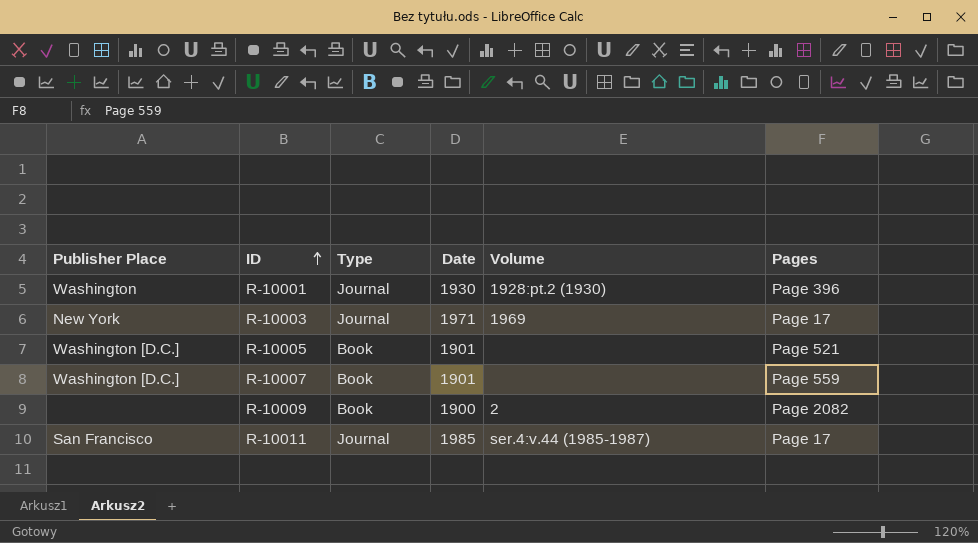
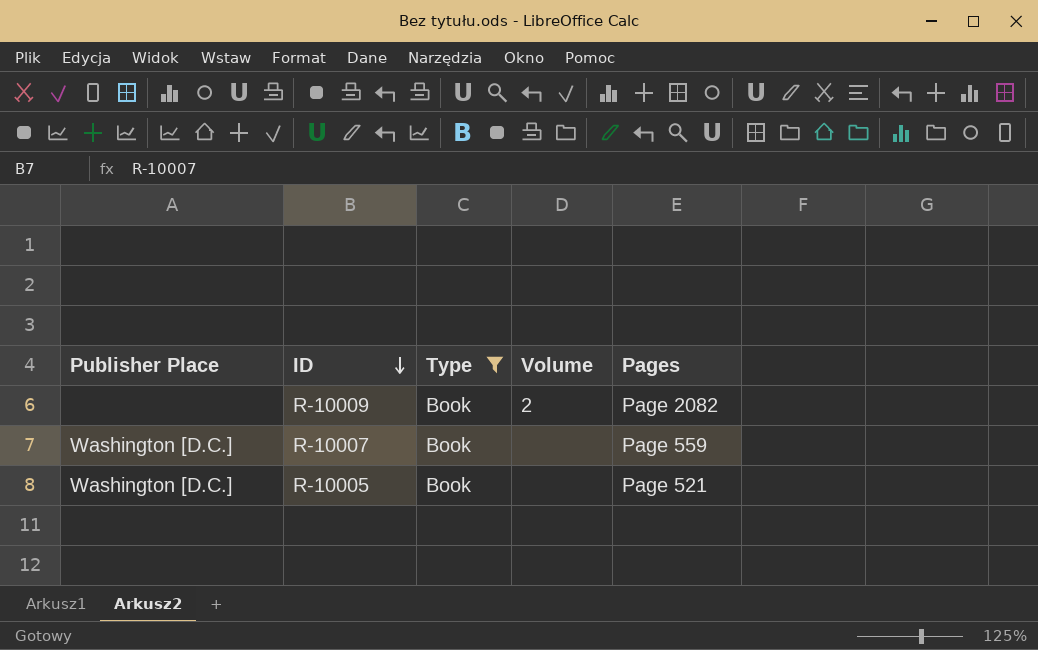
filter: none -> Type = Book
row order: ID ascending -> ID descending
column Date | position: 4 -> none

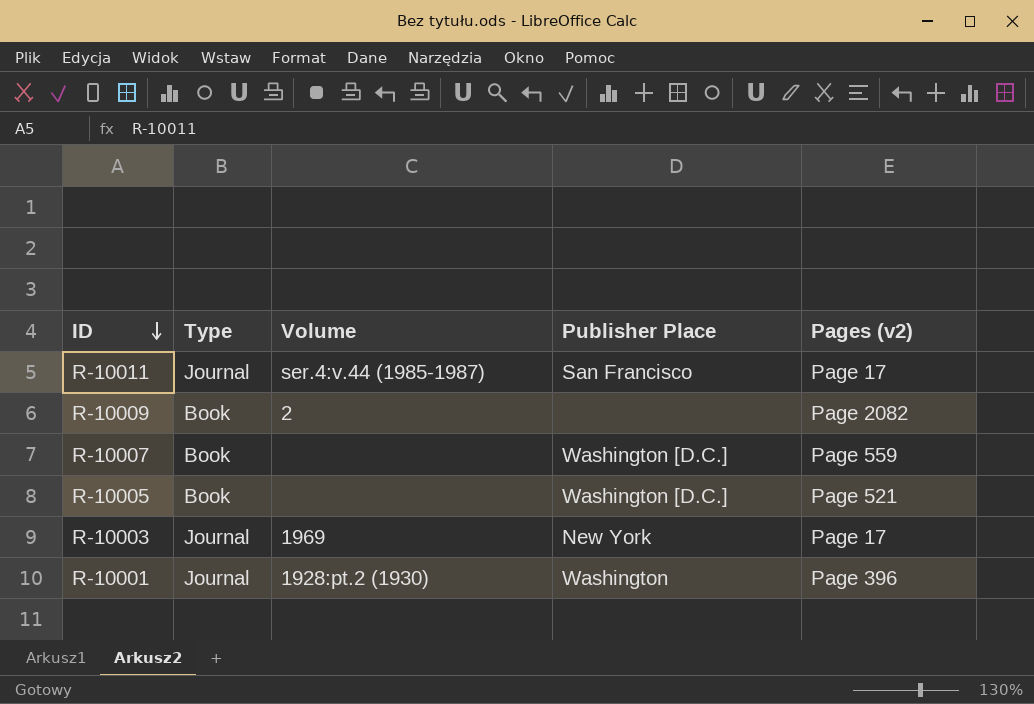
filter: Type = Book -> none
column Publisher Place | position: 1 -> 4
column name: Pages -> Pages (v2)

